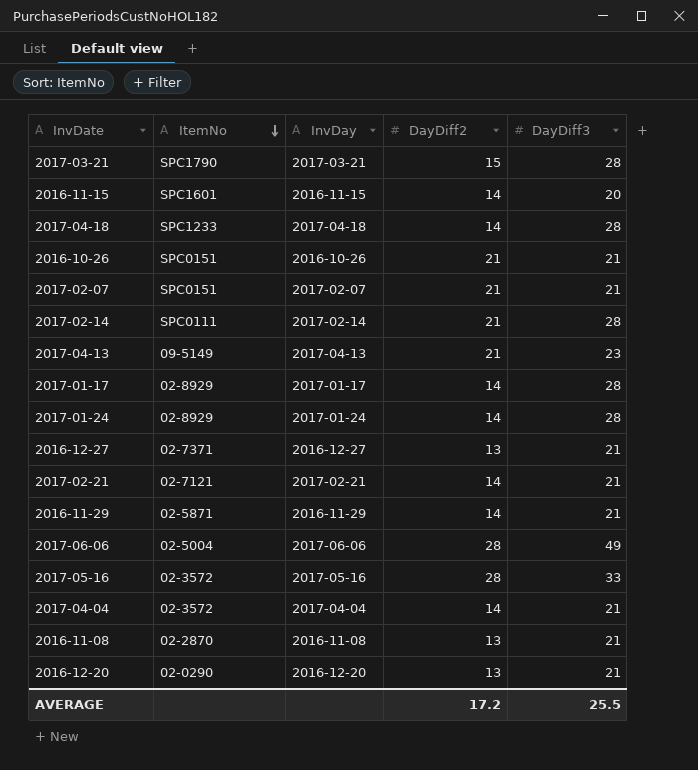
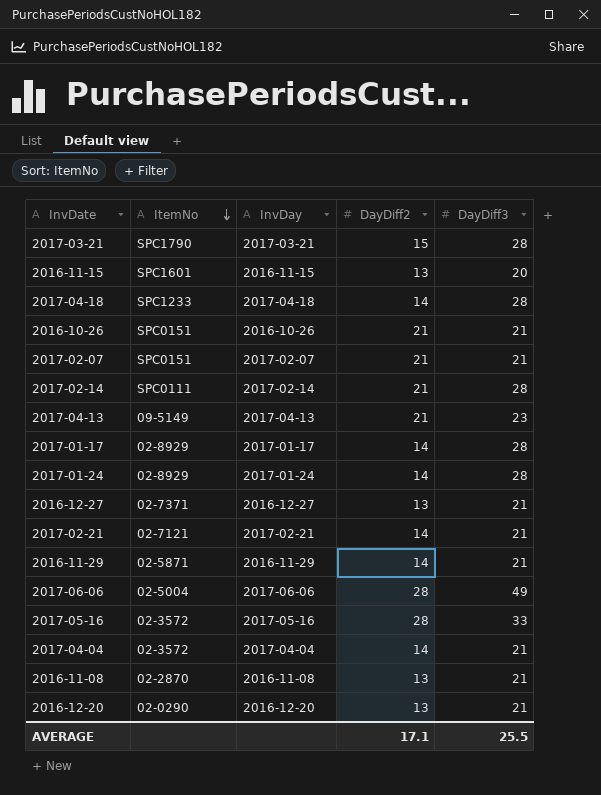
2016-11-15 | DayDiff2: 14 -> 13
AVERAGE | DayDiff2: 17.2 -> 17.1

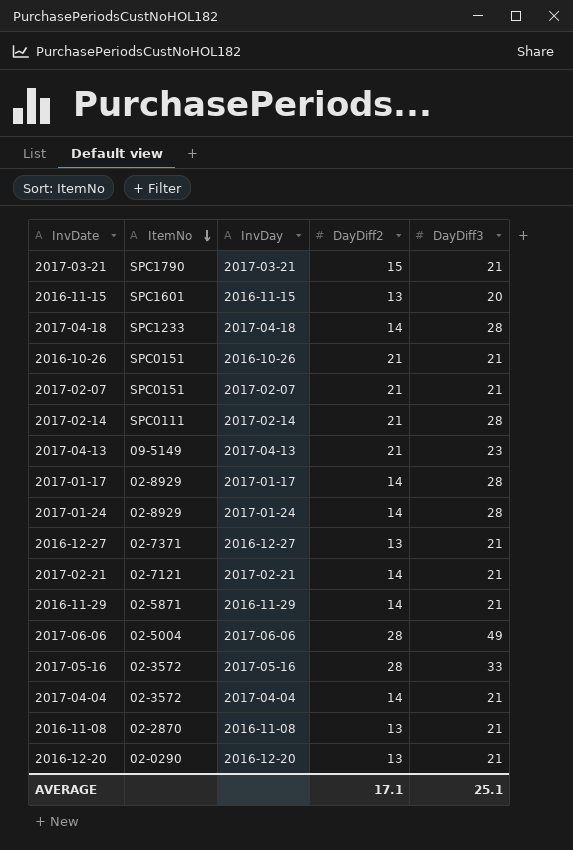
2017-03-21 | DayDiff3: 28 -> 21
AVERAGE | DayDiff3: 25.5 -> 25.1

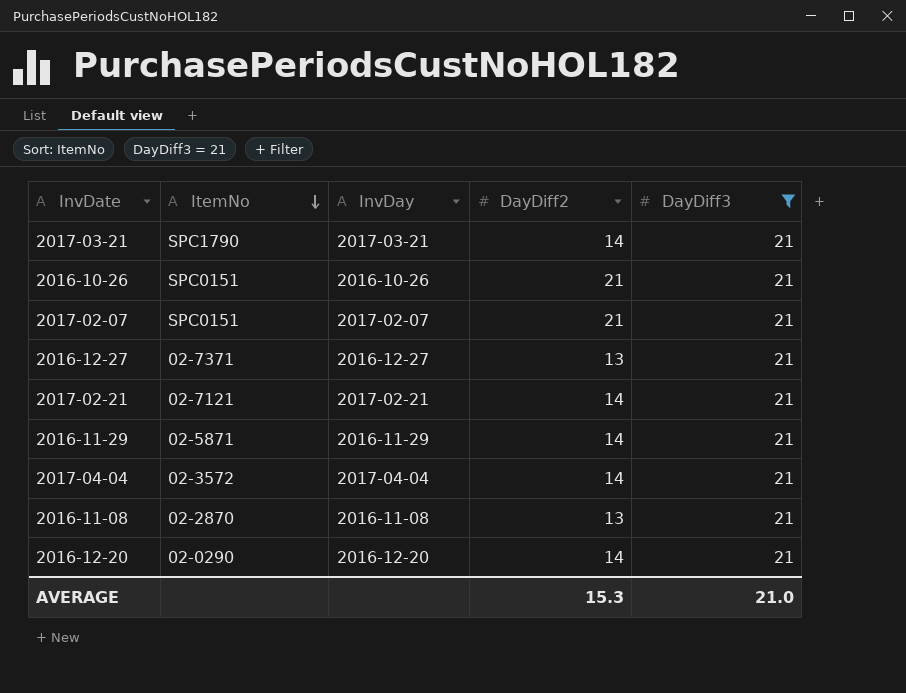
filter: none -> DayDiff3 = 21
2017-03-21 | DayDiff2: 15 -> 14
2016-12-20 | DayDiff2: 13 -> 14
AVERAGE | DayDiff2: 17.1 -> 15.3
AVERAGE | DayDiff3: 25.1 -> 21.0

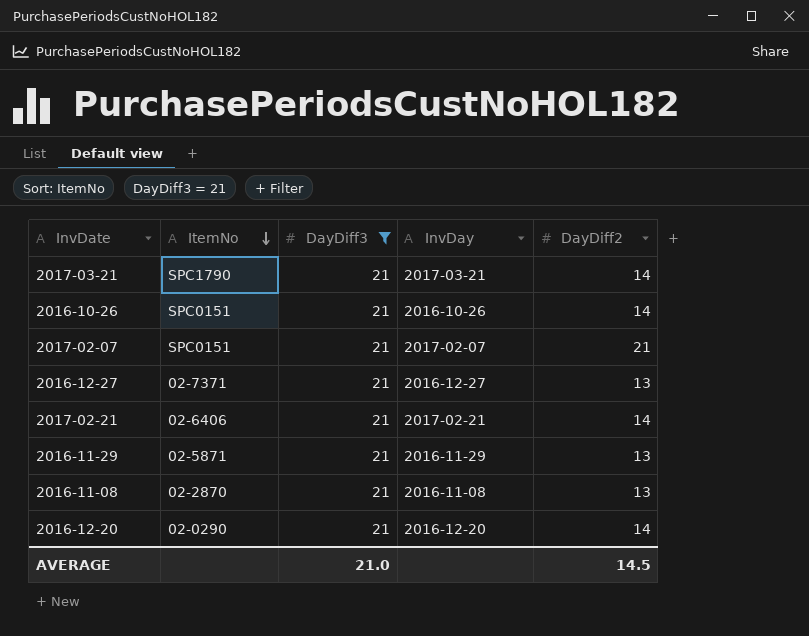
column DayDiff3 | position: 5 -> 3
row 2017-04-04: 02-3572 | 2017-04-04 | 14 | 21 -> none
2016-10-26 | DayDiff2: 21 -> 14
2017-02-21 | ItemNo: 02-7121 -> 02-6406
2016-11-29 | DayDiff2: 14 -> 13
AVERAGE | DayDiff2: 15.3 -> 14.5

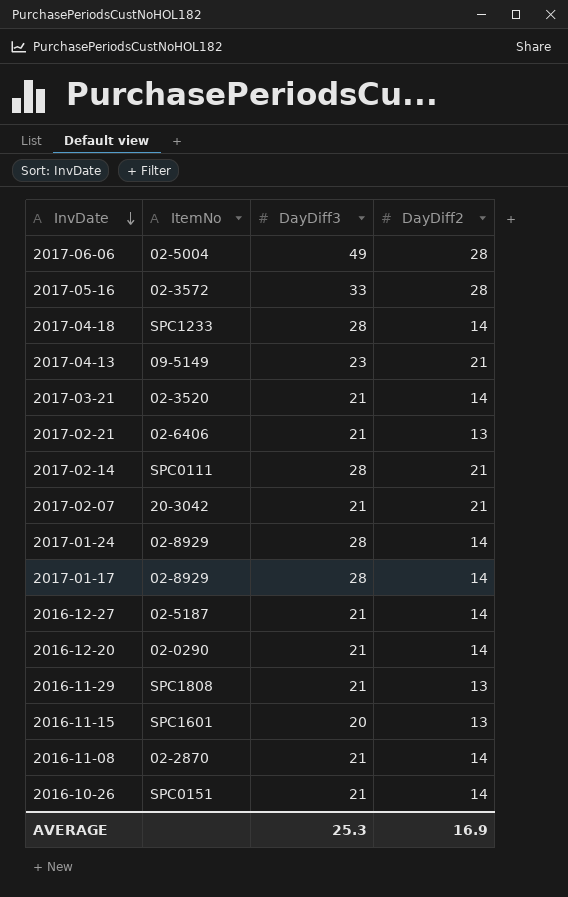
filter: DayDiff3 = 21 -> none
row order: ItemNo descending -> InvDate descending
column InvDay | position: 4 -> none
2017-03-21 | ItemNo: SPC1790 -> 02-3520
2017-02-21 | DayDiff2: 14 -> 13
2017-02-07 | ItemNo: SPC0151 -> 20-3042
2016-12-27 | ItemNo: 02-7371 -> 02-5187
2016-12-27 | DayDiff2: 13 -> 14
2016-11-29 | ItemNo: 02-5871 -> SPC1808
2016-11-08 | DayDiff2: 13 -> 14
AVERAGE | DayDiff3: 21.0 -> 25.3
AVERAGE | DayDiff2: 14.5 -> 16.9

